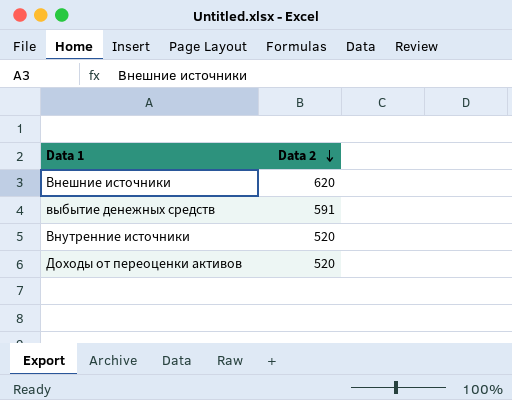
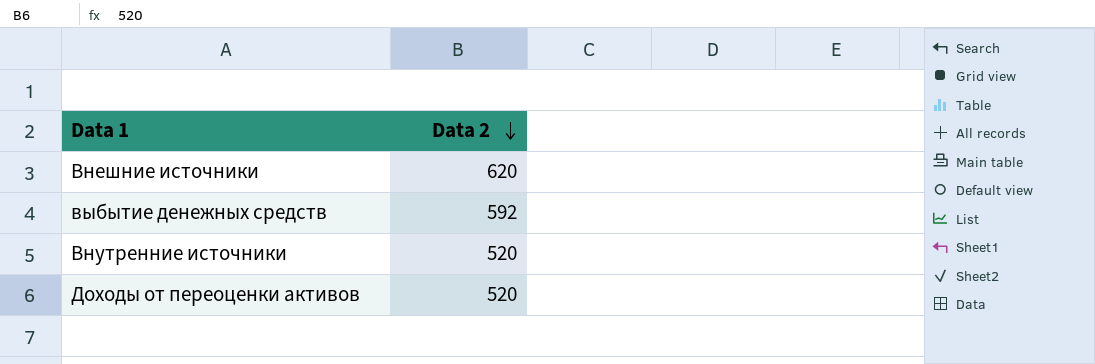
выбытие денежных средств | Data 2: 591 -> 592

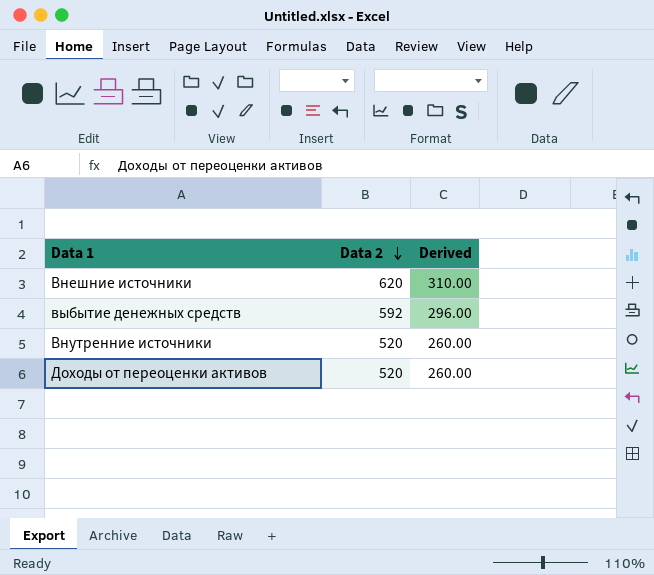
column Derived | formula: none -> [Data 2] * 0.5

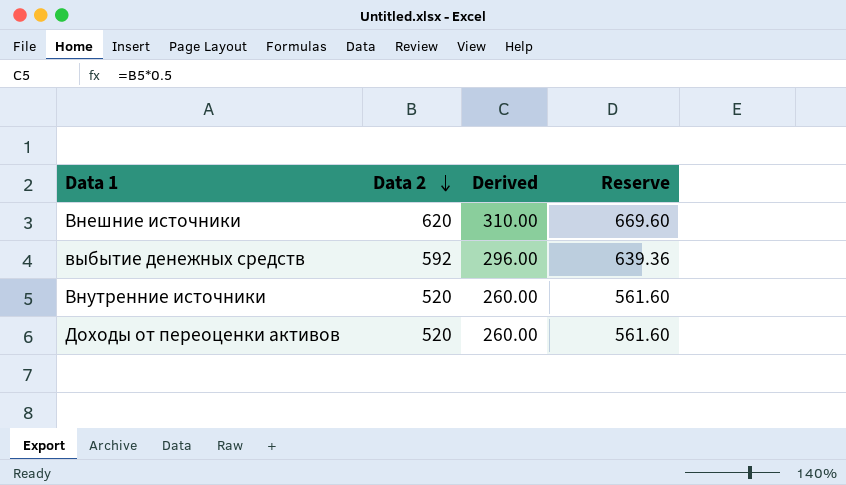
column Reserve | formula: none -> [Data 2] * 1.08

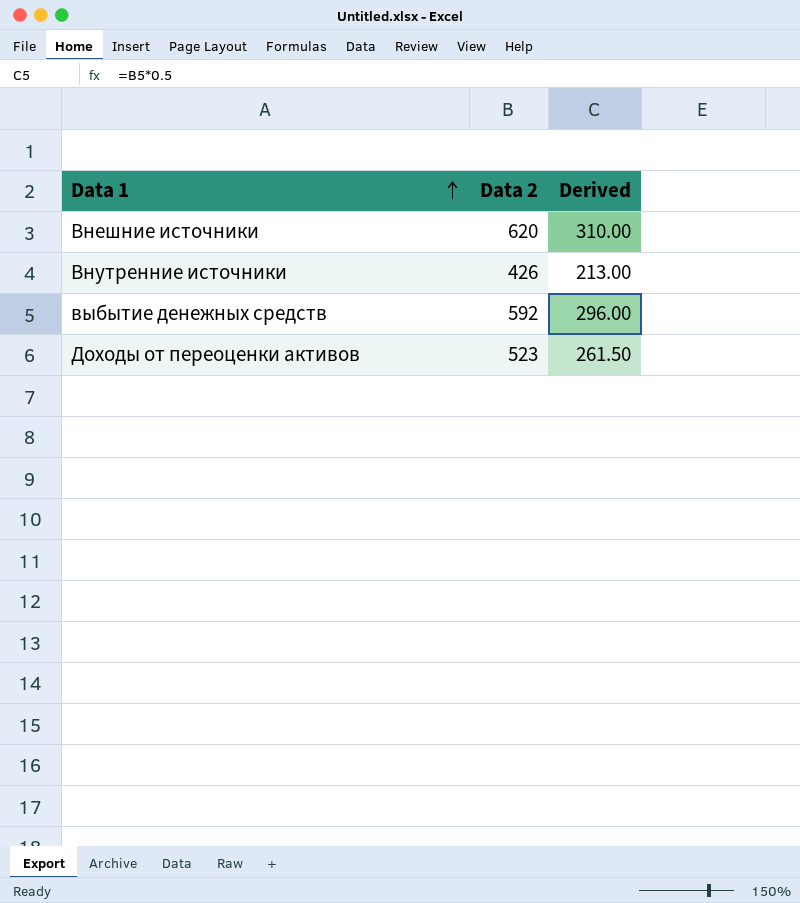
row order: Data 2 descending -> Data 1 ascending
column Reserve | formula: [Data 2] * 1.08 -> none
Внутренние источники | Data 2: 520 -> 426
Внутренние источники | Derived: 260.00 -> 213.00
Доходы от переоценки активов | Data 2: 520 -> 523
Доходы от переоценки активов | Derived: 260.00 -> 261.50

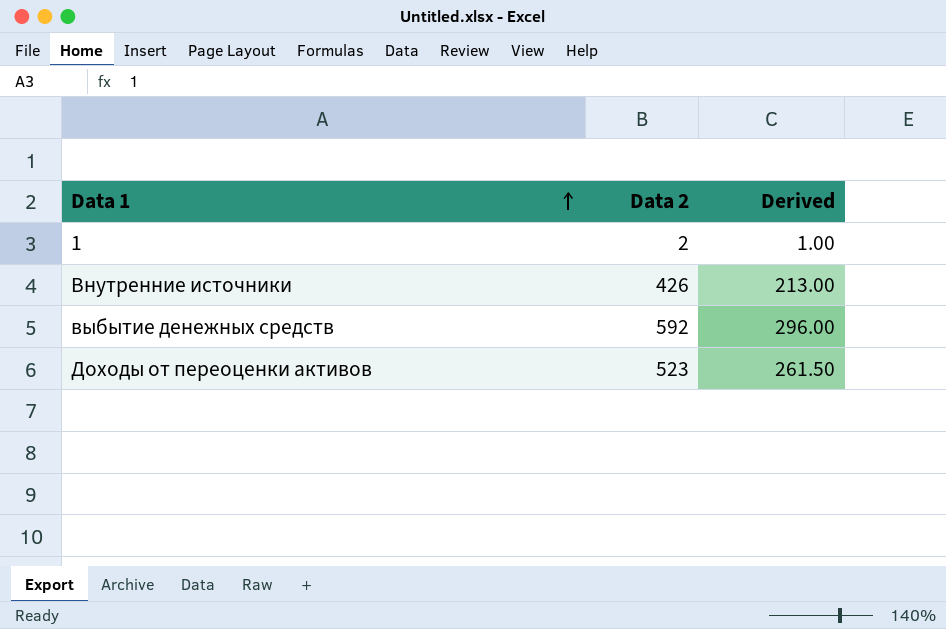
row Внешние источники: 620 | 310.00 -> none
row 1: none -> 2 | 1.00

